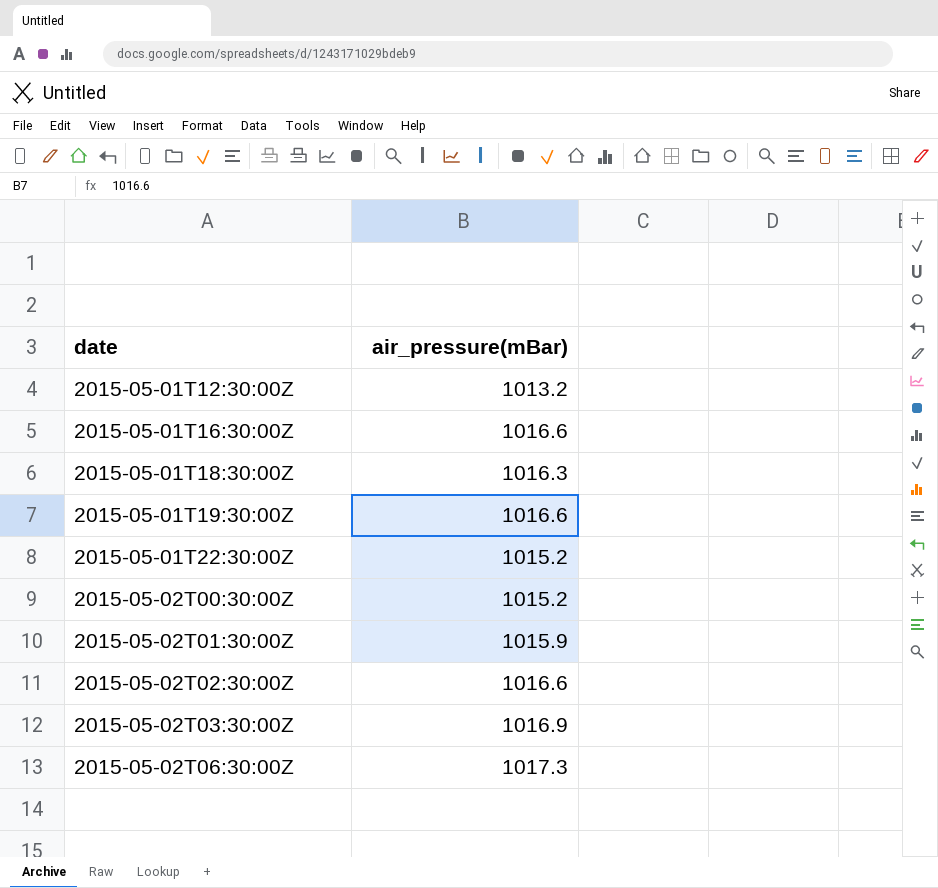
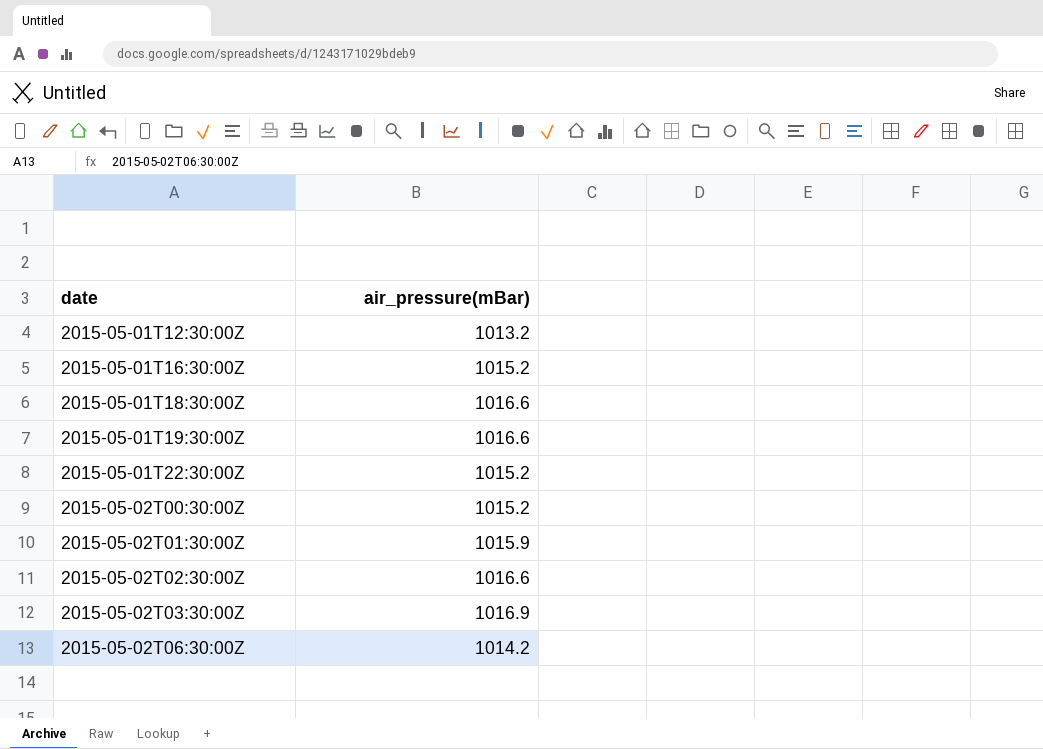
2015-05-01T16:30:00Z | air_pressure(mBar): 1016.6 -> 1015.2
2015-05-01T18:30:00Z | air_pressure(mBar): 1016.3 -> 1016.6
2015-05-02T06:30:00Z | air_pressure(mBar): 1017.3 -> 1014.2

